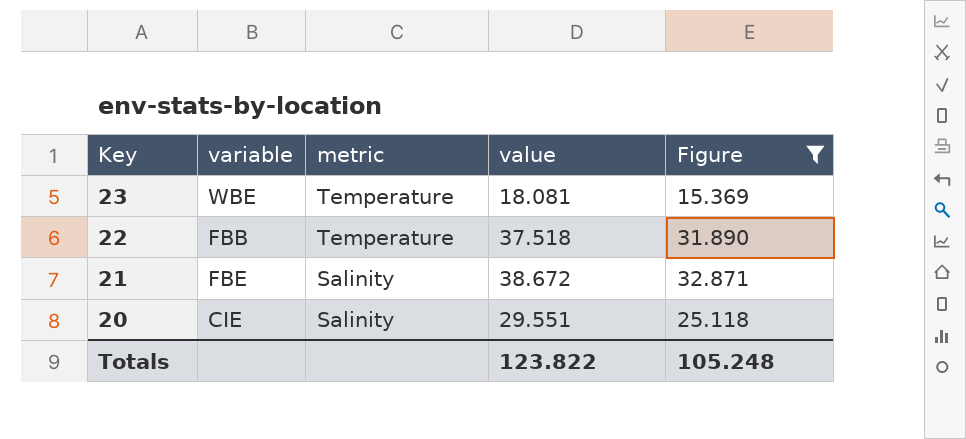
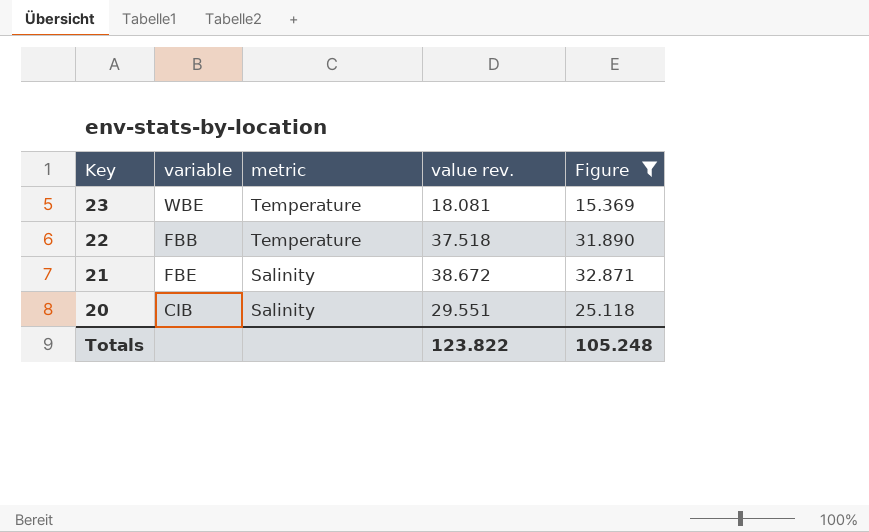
column name: value -> value rev.
20 | variable: CIE -> CIB

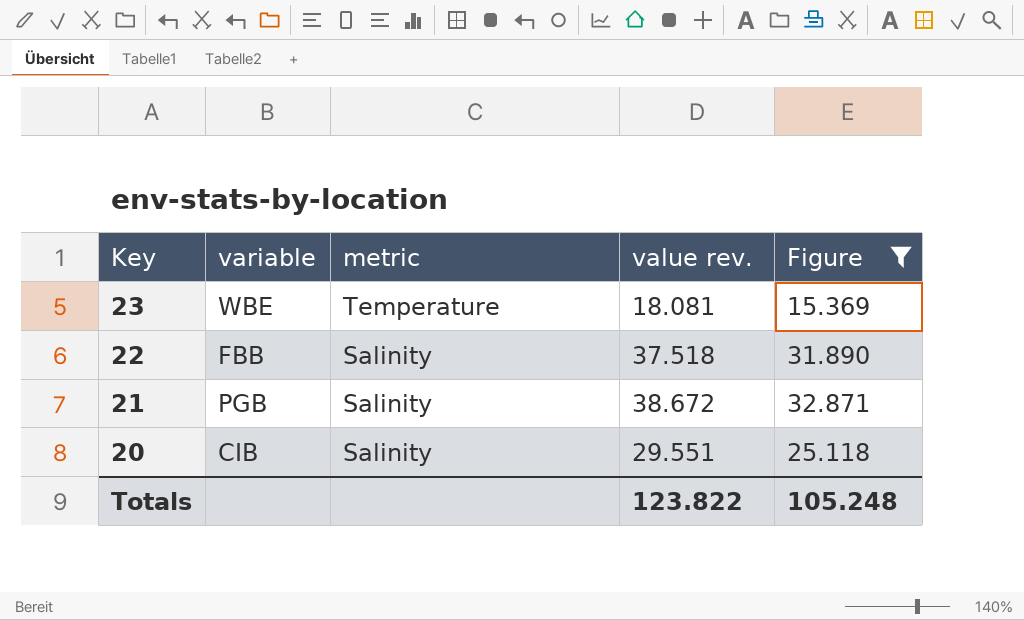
22 | metric: Temperature -> Salinity
21 | variable: FBE -> PGB

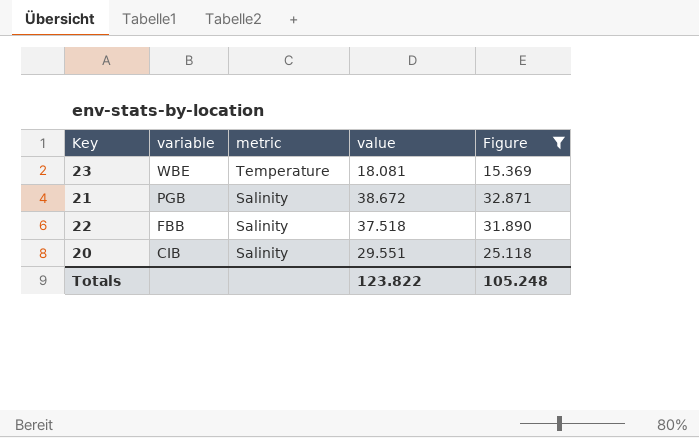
row order: Key descending -> variable descending
column name: value rev. -> value

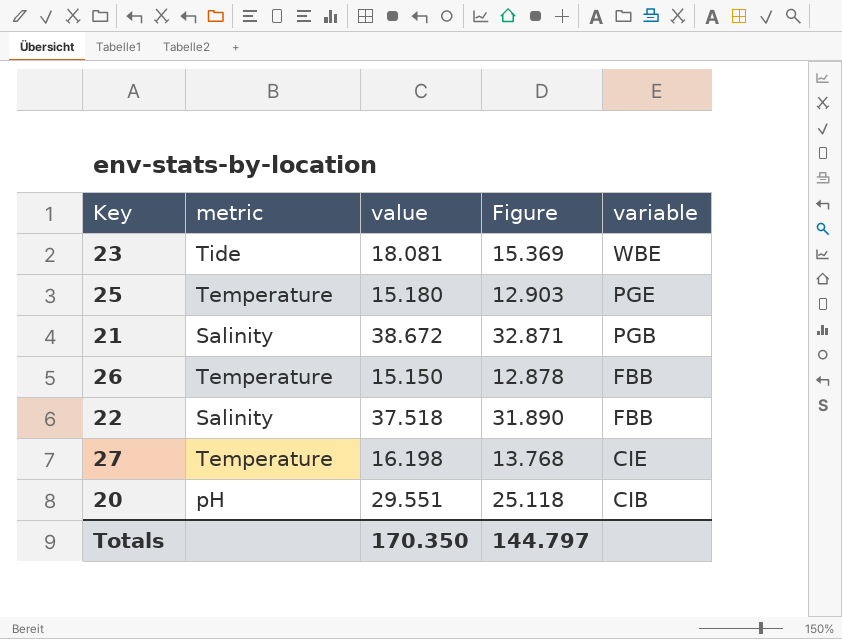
filter: Figure >= 15.369 -> none
column variable | position: 2 -> 5
23 | metric: Temperature -> Tide
20 | metric: Salinity -> pH
Totals | value: 123.822 -> 170.350
Totals | Figure: 105.248 -> 144.797

